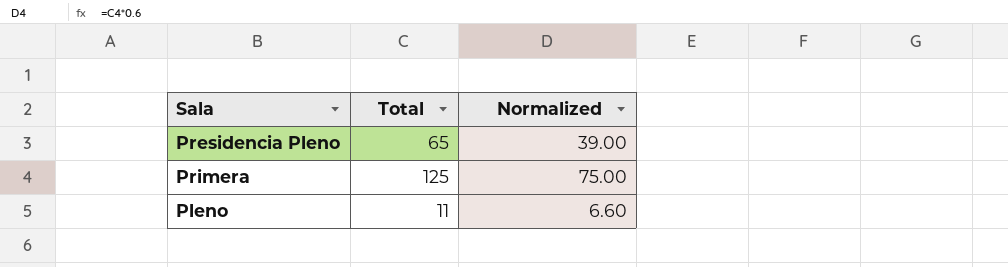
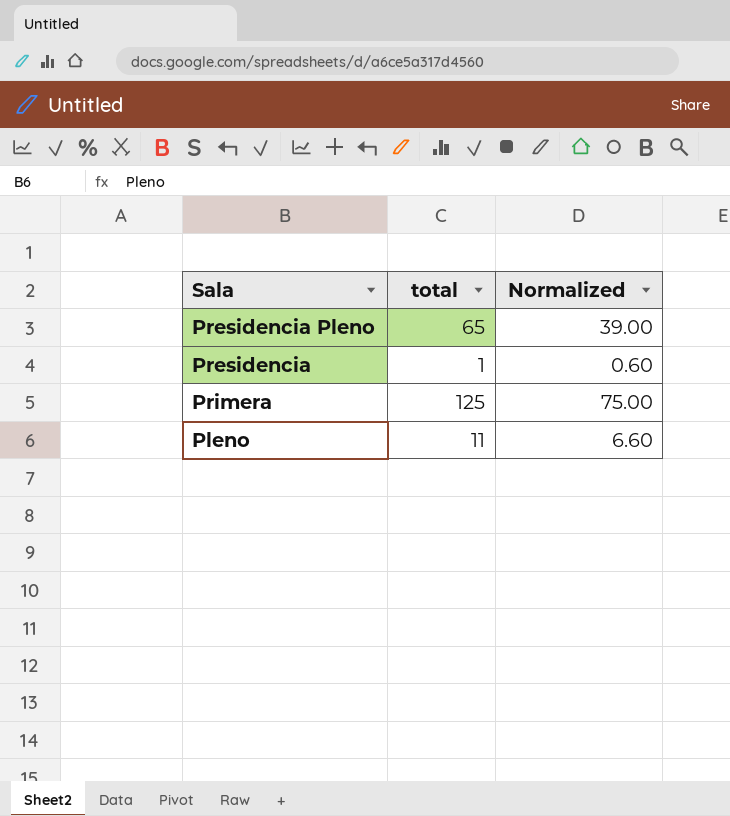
column name: Total -> total
row Presidencia: none -> 1 | 0.60

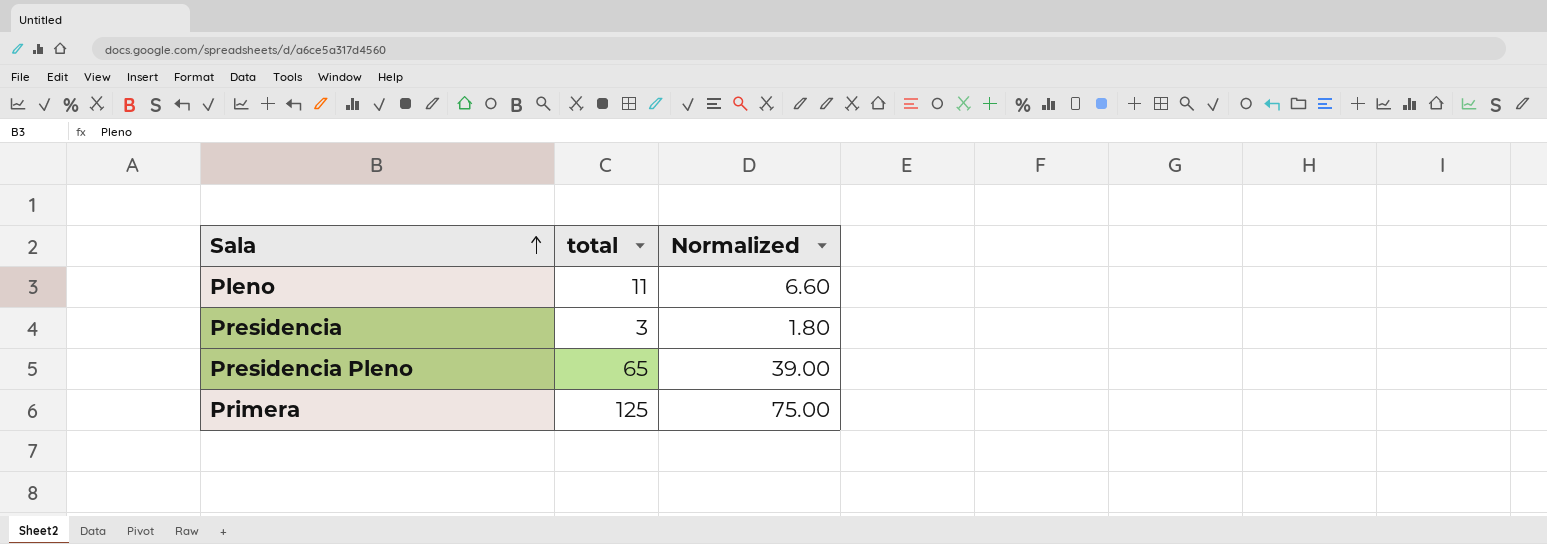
row order: none -> Sala ascending
Presidencia | total: 1 -> 3
Presidencia | Normalized: 0.60 -> 1.80

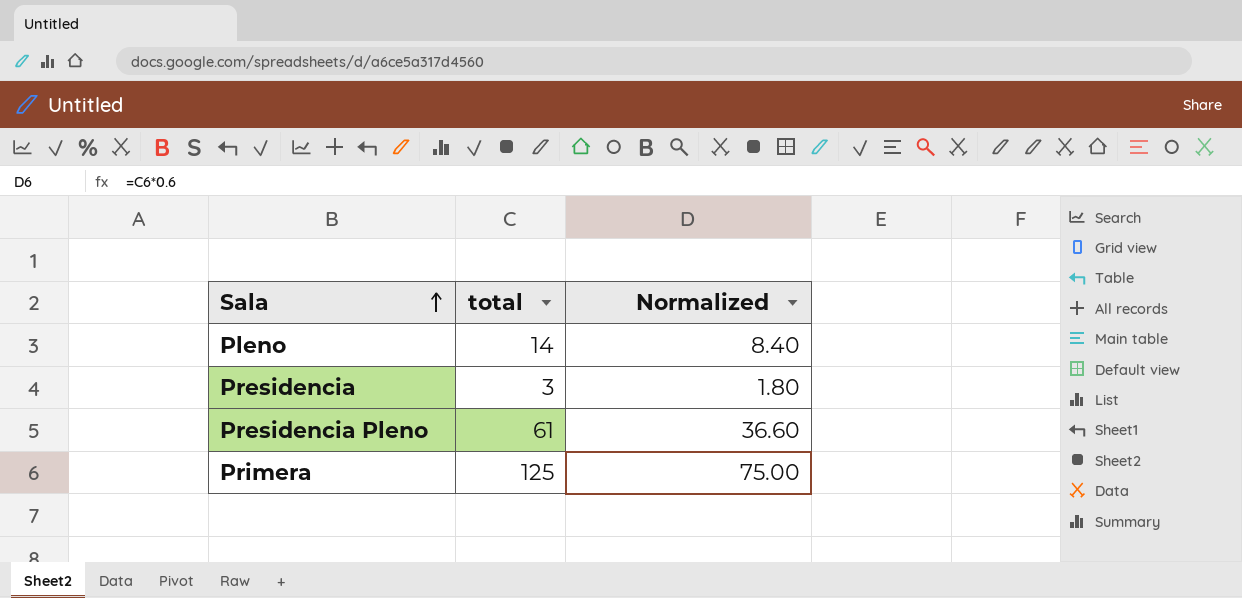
Pleno | total: 11 -> 14
Pleno | Normalized: 6.60 -> 8.40
Presidencia Pleno | total: 65 -> 61
Presidencia Pleno | Normalized: 39.00 -> 36.60

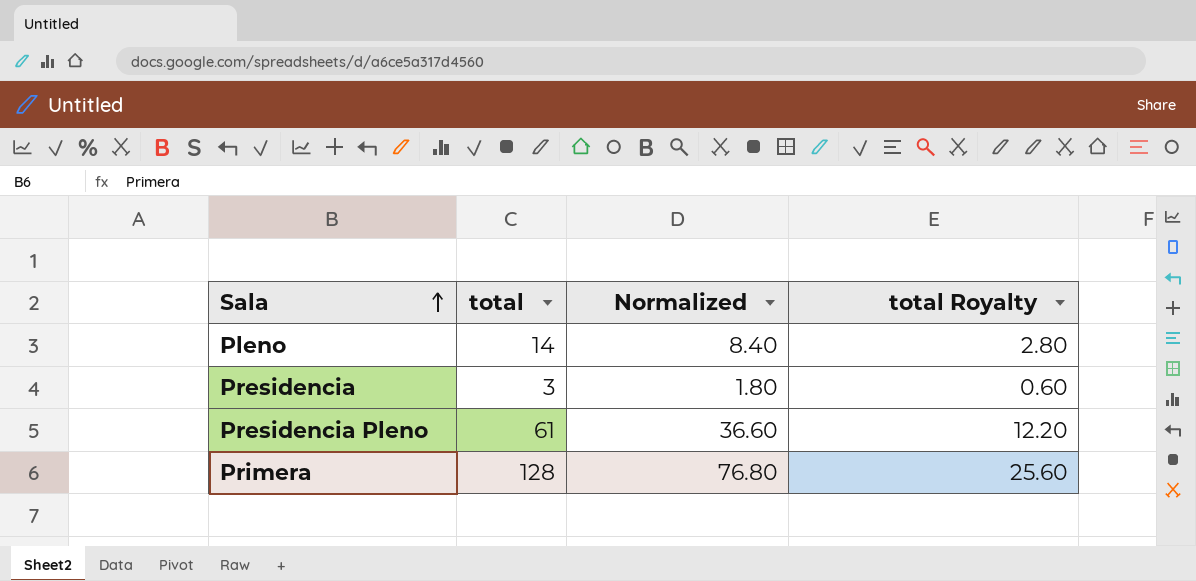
column total Royalty | formula: none -> [total] * 0.2
Primera | total: 125 -> 128
Primera | Normalized: 75.00 -> 76.80

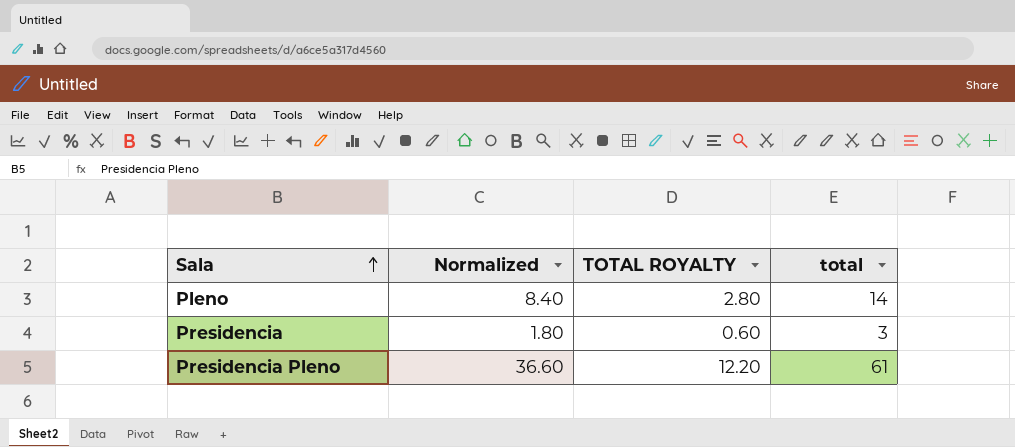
column name: total Royalty -> TOTAL ROYALTY
column total | position: 2 -> 4
row Primera: 128 | 76.80 | 25.60 -> none

